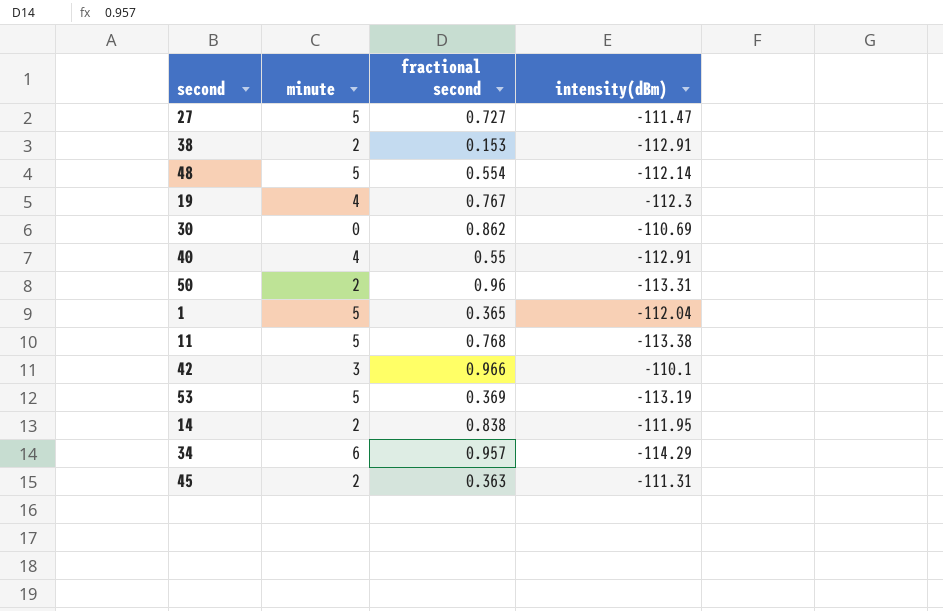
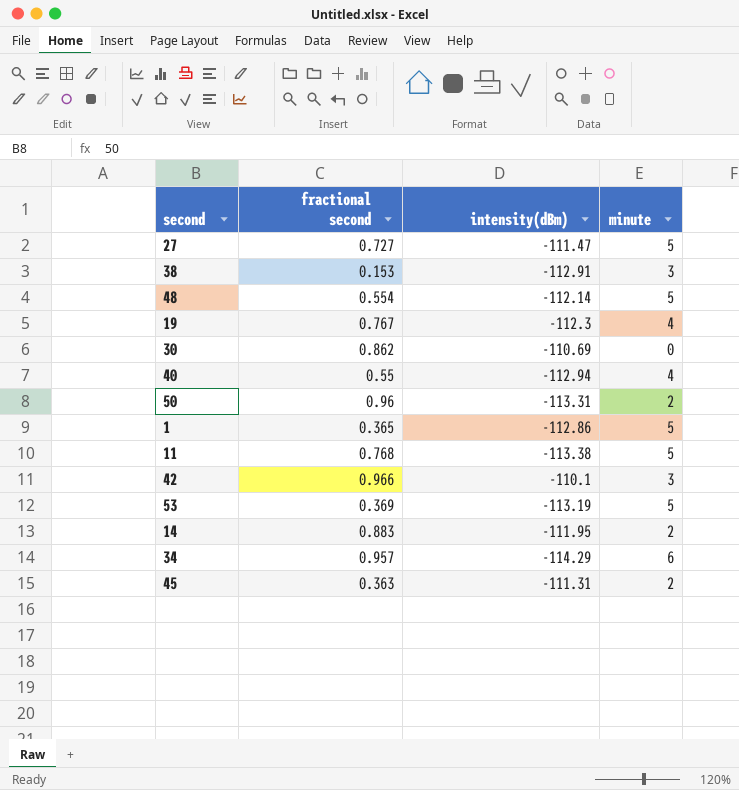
column minute | position: 2 -> 4
38 | minute: 2 -> 3
40 | intensity(dBm): -112.91 -> -112.94
1 | intensity(dBm): -112.04 -> -112.86
14 | fractional second: 0.838 -> 0.883

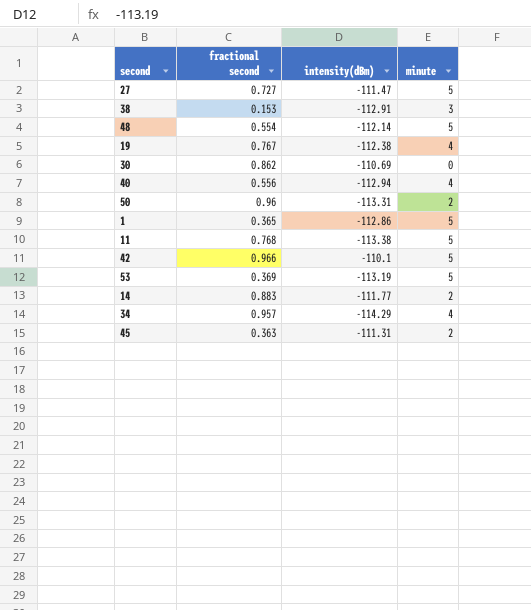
19 | intensity(dBm): -112.3 -> -112.38
40 | fractional second: 0.55 -> 0.556
42 | minute: 3 -> 5
14 | intensity(dBm): -111.95 -> -111.77
34 | minute: 6 -> 4

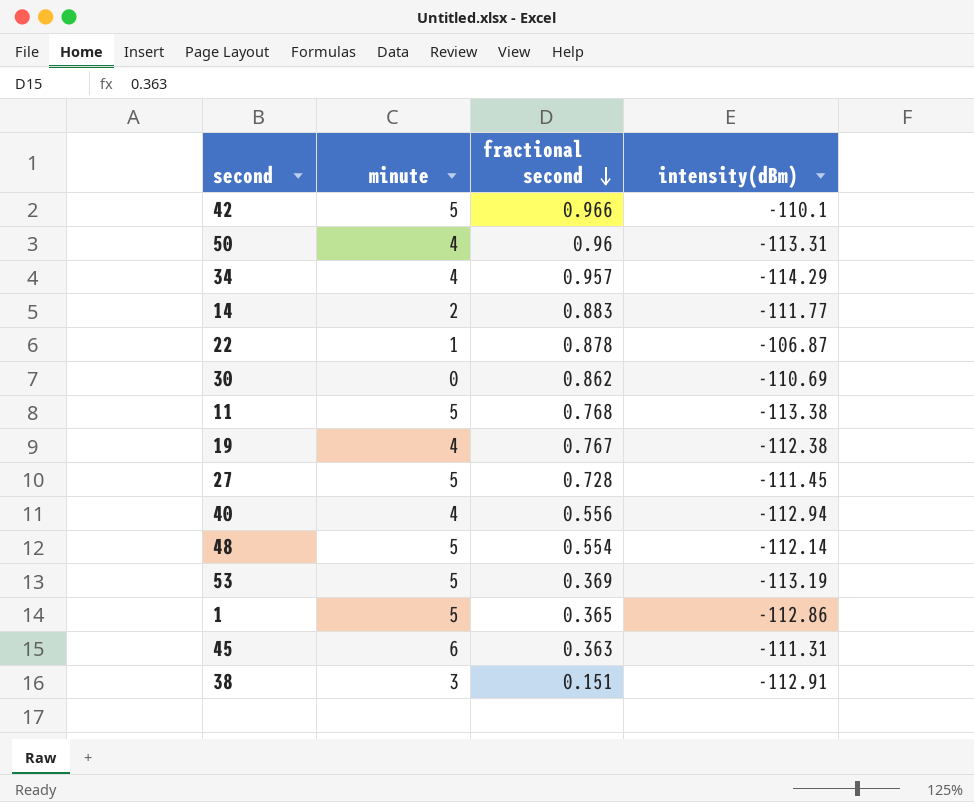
row order: none -> fractional second descending
column minute | position: 4 -> 2
50 | minute: 2 -> 4
row 22: none -> 1 | 0.878 | -106.87
27 | fractional second: 0.727 -> 0.728
27 | intensity(dBm): -111.47 -> -111.45
45 | minute: 2 -> 6
38 | fractional second: 0.153 -> 0.151

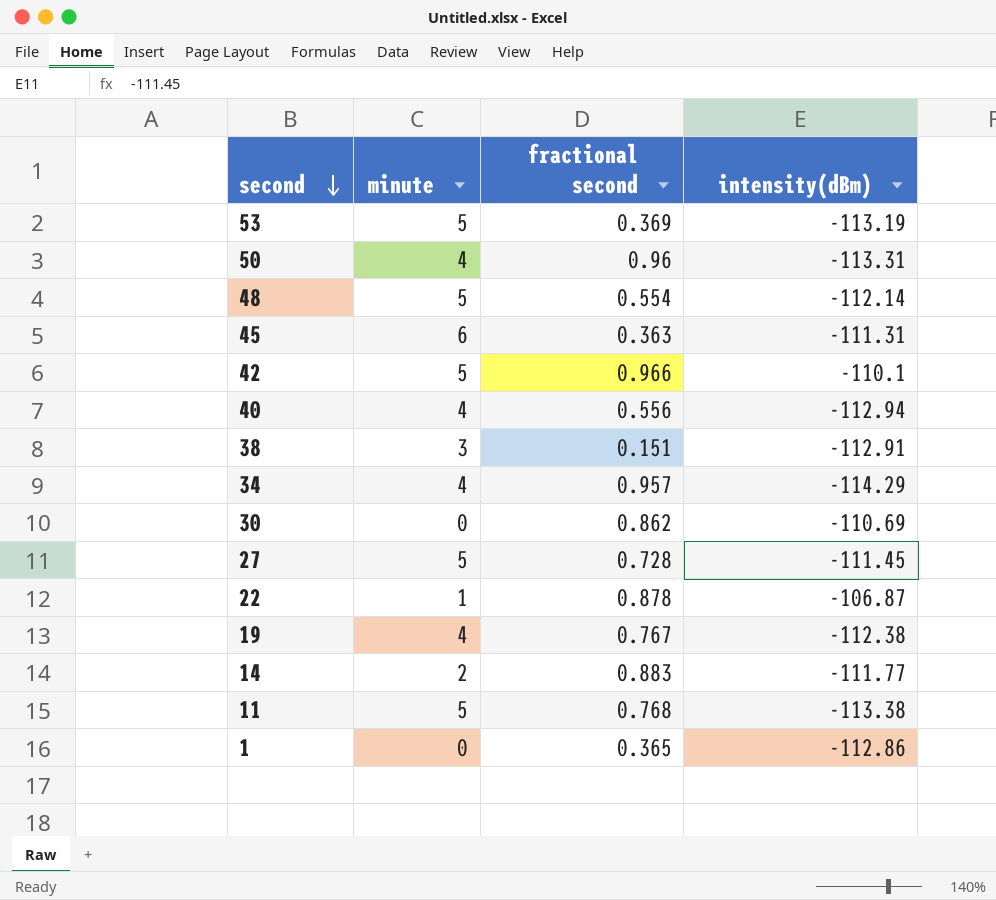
row order: fractional second descending -> second descending
1 | minute: 5 -> 0

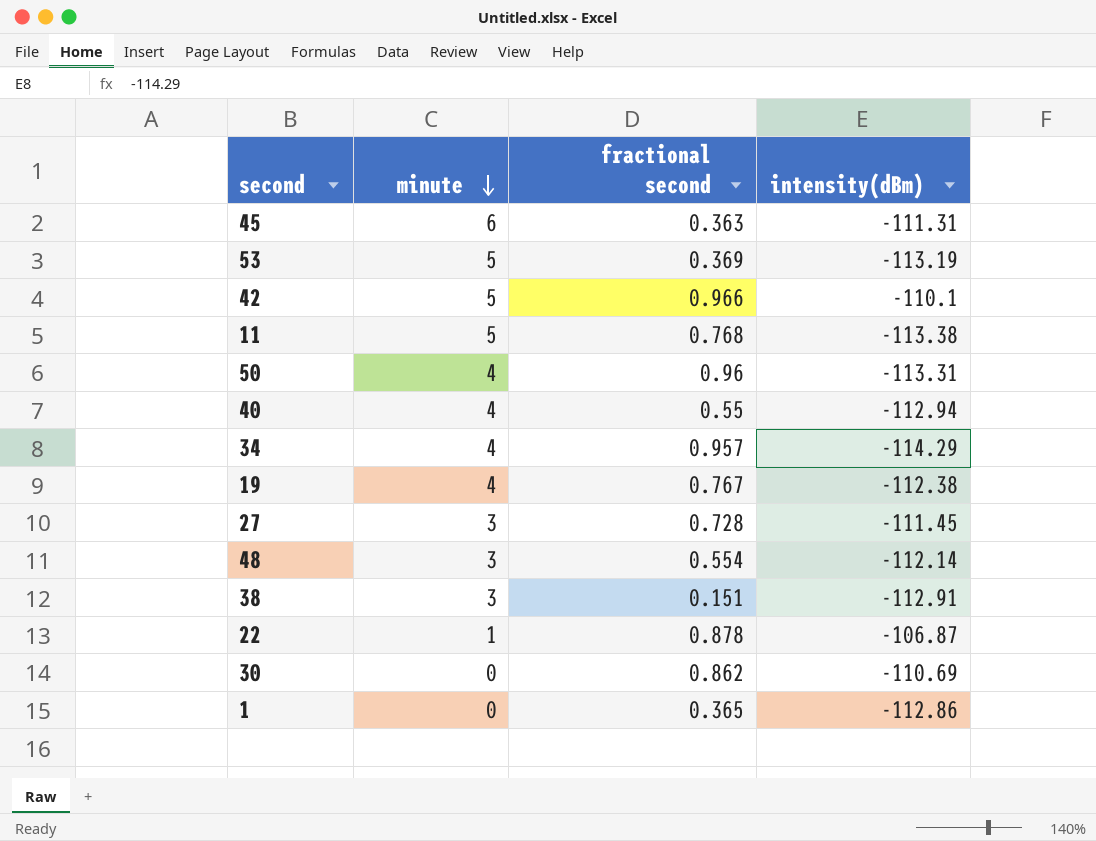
row order: second descending -> minute descending
row 14: 2 | 0.883 | -111.77 -> none
40 | fractional second: 0.556 -> 0.55
27 | minute: 5 -> 3
48 | minute: 5 -> 3

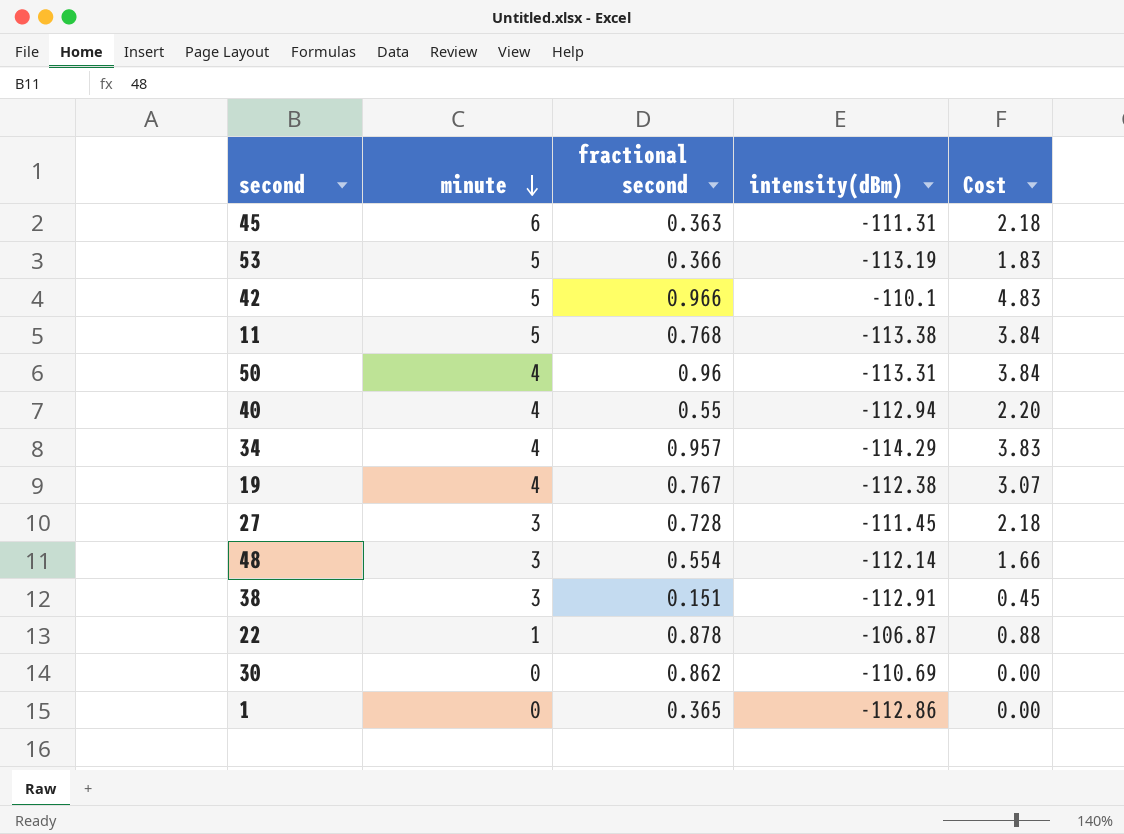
column Cost | formula: none -> [minute] * [fractional second]
53 | fractional second: 0.369 -> 0.366

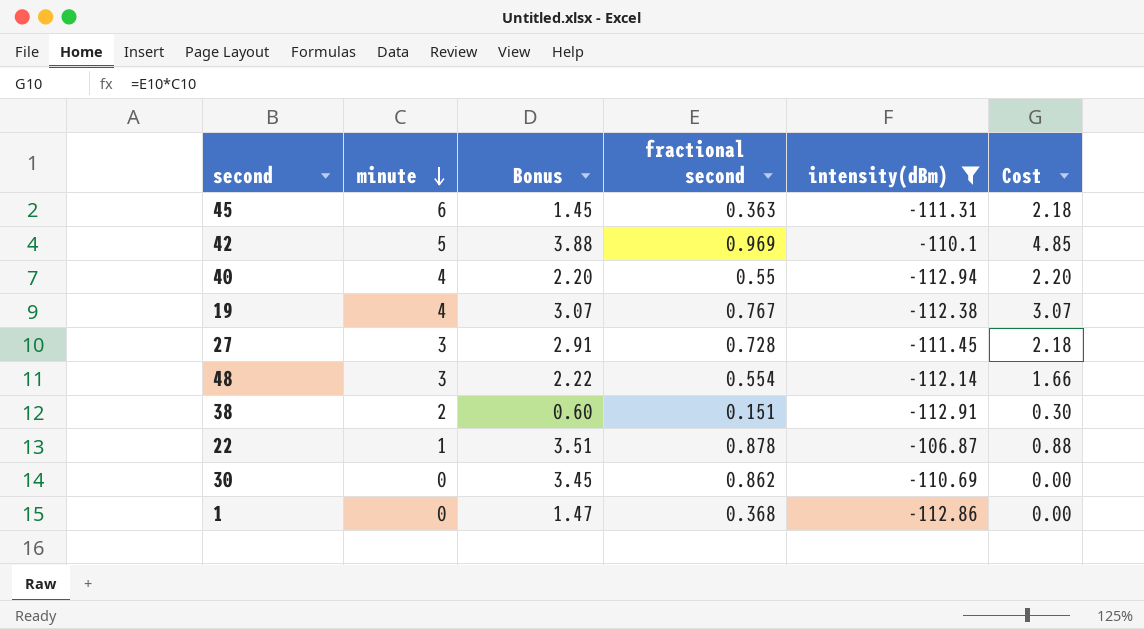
filter: none -> intensity(dBm) >= -112.94
column Bonus | formula: none -> [fractional second] * 4
42 | fractional second: 0.966 -> 0.969
42 | Cost: 4.83 -> 4.85
38 | minute: 3 -> 2
38 | Cost: 0.45 -> 0.30
1 | fractional second: 0.365 -> 0.368

